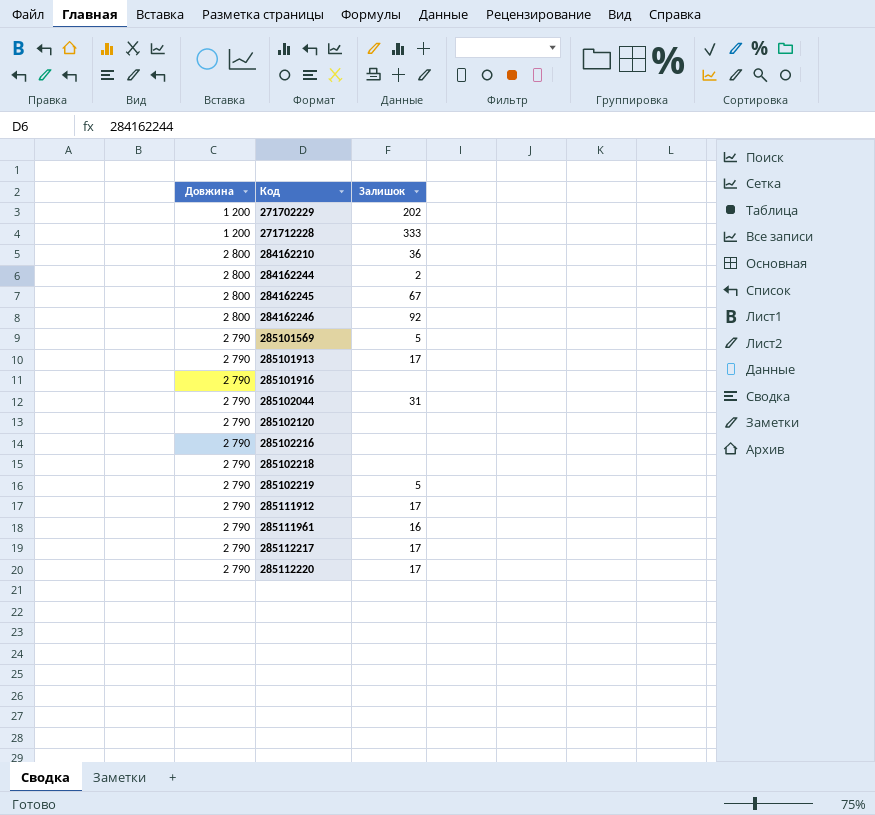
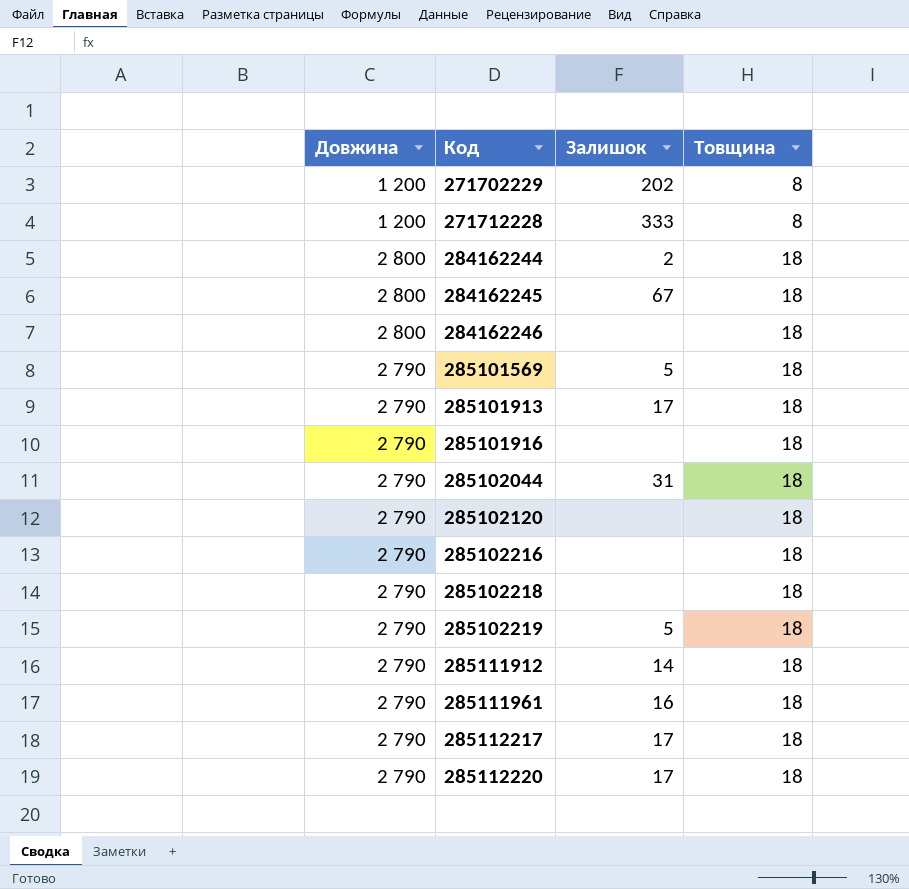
column Товщина | position: none -> 4
row 284162210: 2 800 | 36 -> none
284162246 | Залишок: 92 -> none
285111912 | Залишок: 17 -> 14

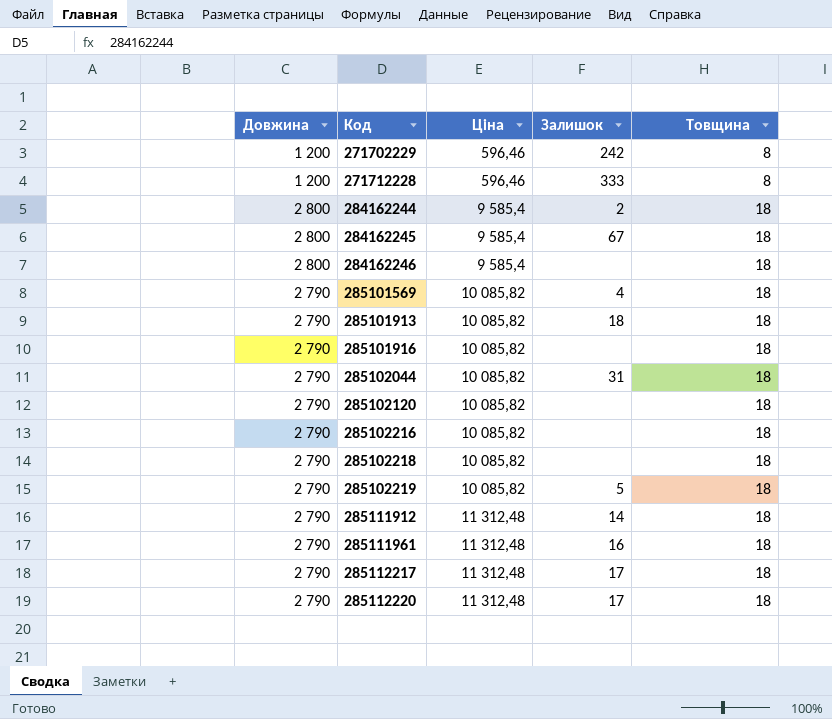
column Ціна | position: none -> 3
271702229 | Залишок: 202 -> 242
285101569 | Залишок: 5 -> 4
285101913 | Залишок: 17 -> 18

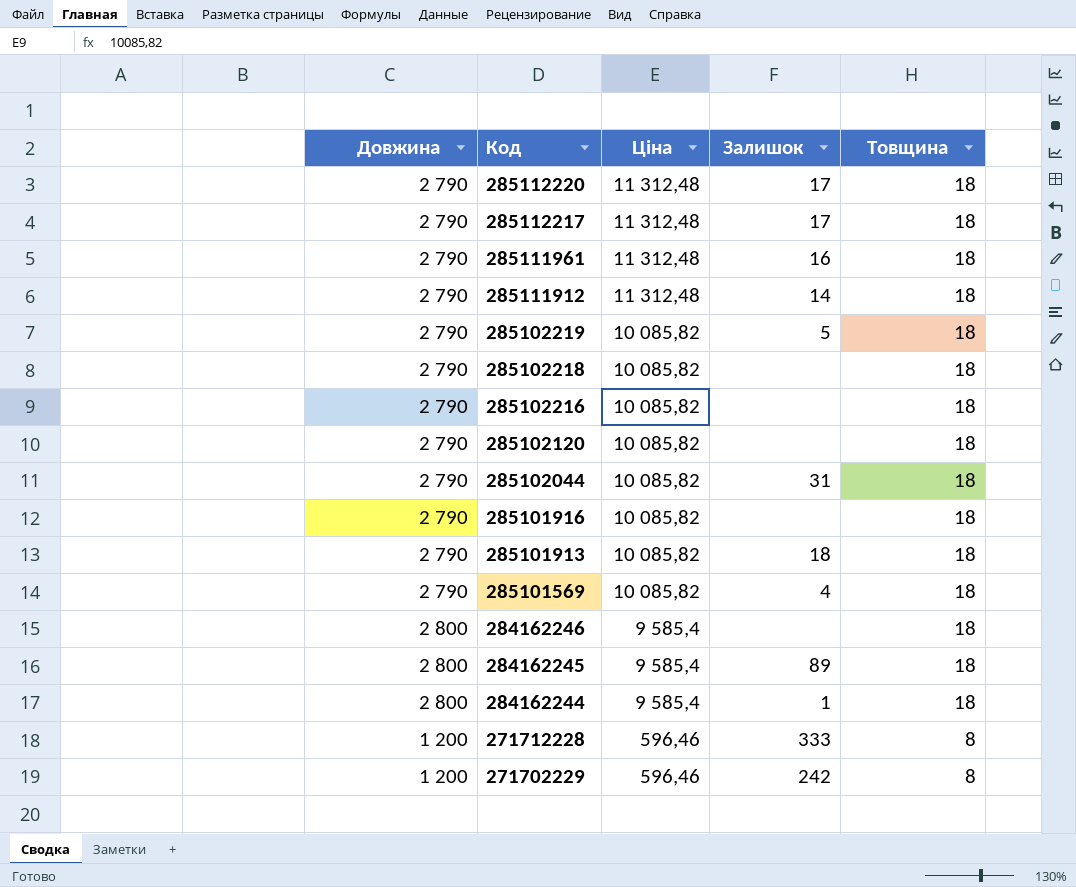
row order: Код ascending -> Код descending
284162245 | Залишок: 67 -> 89
284162244 | Залишок: 2 -> 1

